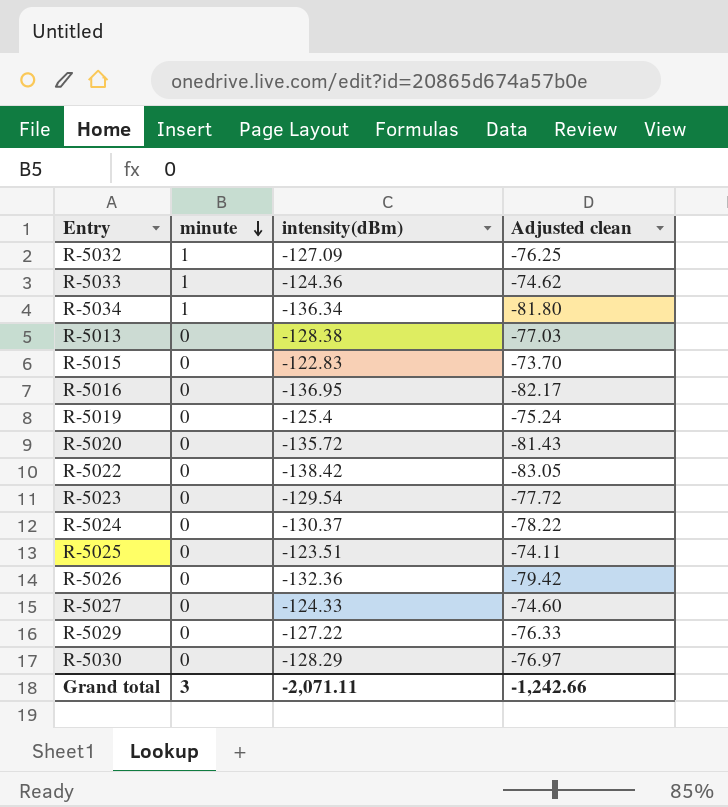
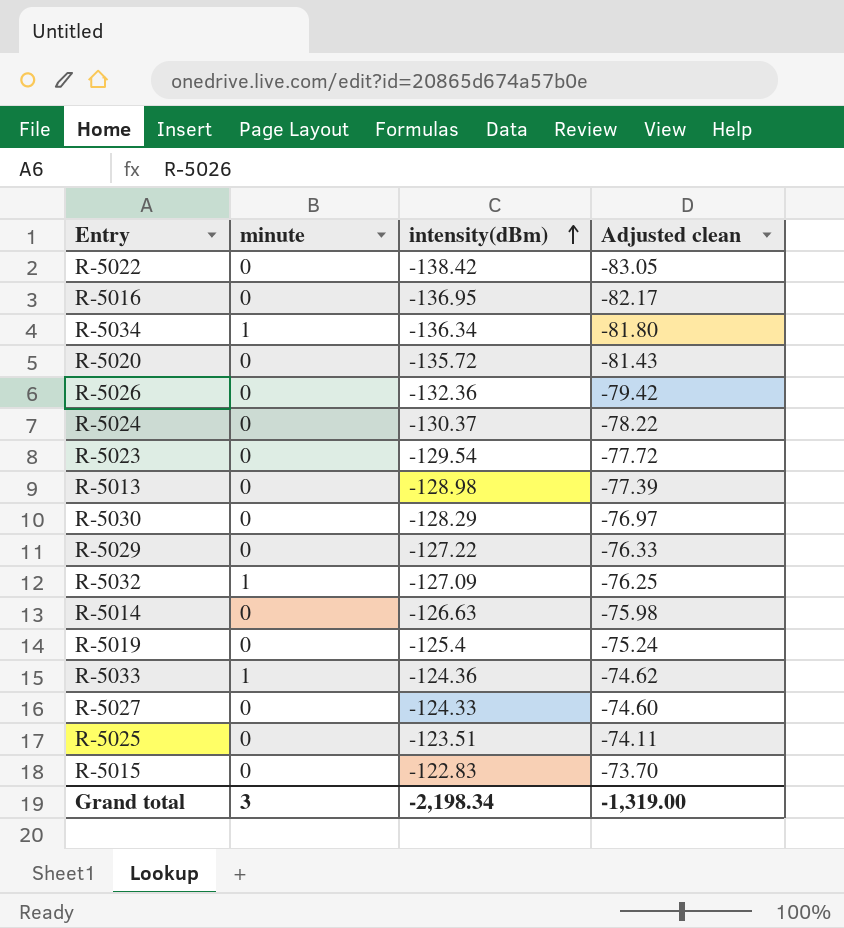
row order: minute descending -> intensity(dBm) ascending
R-5013 | intensity(dBm): -128.38 -> -128.98
R-5013 | Adjusted clean: -77.03 -> -77.39
row R-5014: none -> 0 | -126.63 | -75.98
Grand total | intensity(dBm): -2,071.11 -> -2,198.34
Grand total | Adjusted clean: -1,242.66 -> -1,319.00

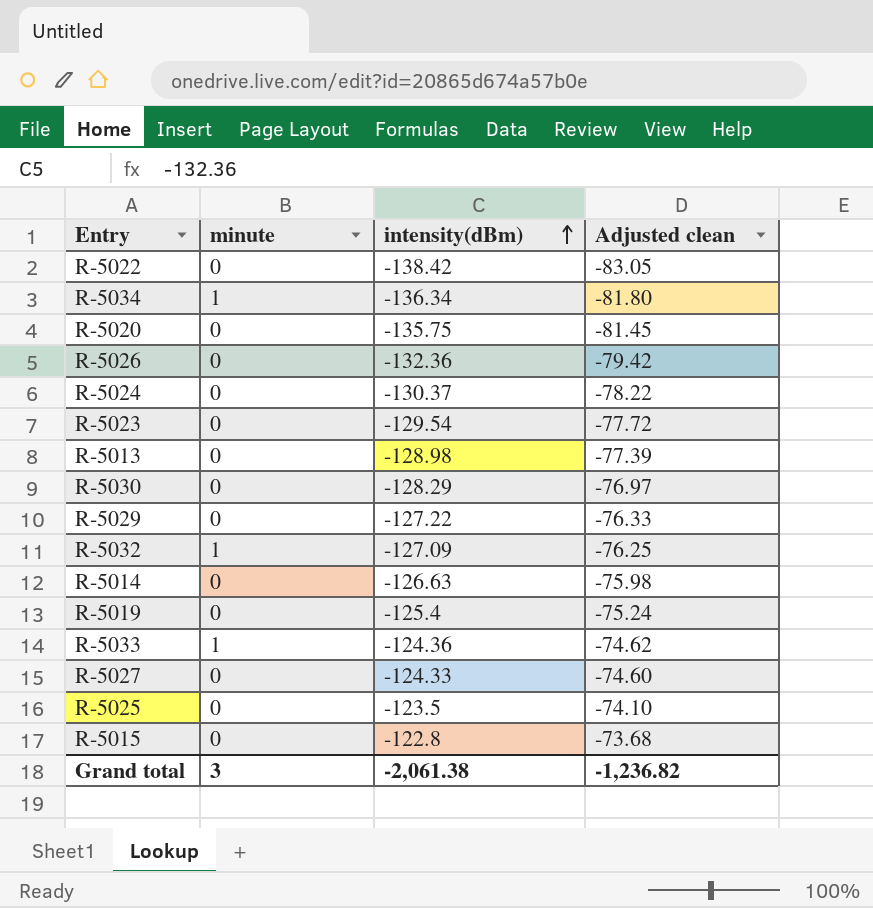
row R-5016: 0 | -136.95 | -82.17 -> none
R-5020 | intensity(dBm): -135.72 -> -135.75
R-5020 | Adjusted clean: -81.43 -> -81.45
R-5025 | intensity(dBm): -123.51 -> -123.5
R-5025 | Adjusted clean: -74.11 -> -74.10
R-5015 | intensity(dBm): -122.83 -> -122.8
R-5015 | Adjusted clean: -73.70 -> -73.68
Grand total | intensity(dBm): -2,198.34 -> -2,061.38
Grand total | Adjusted clean: -1,319.00 -> -1,236.82

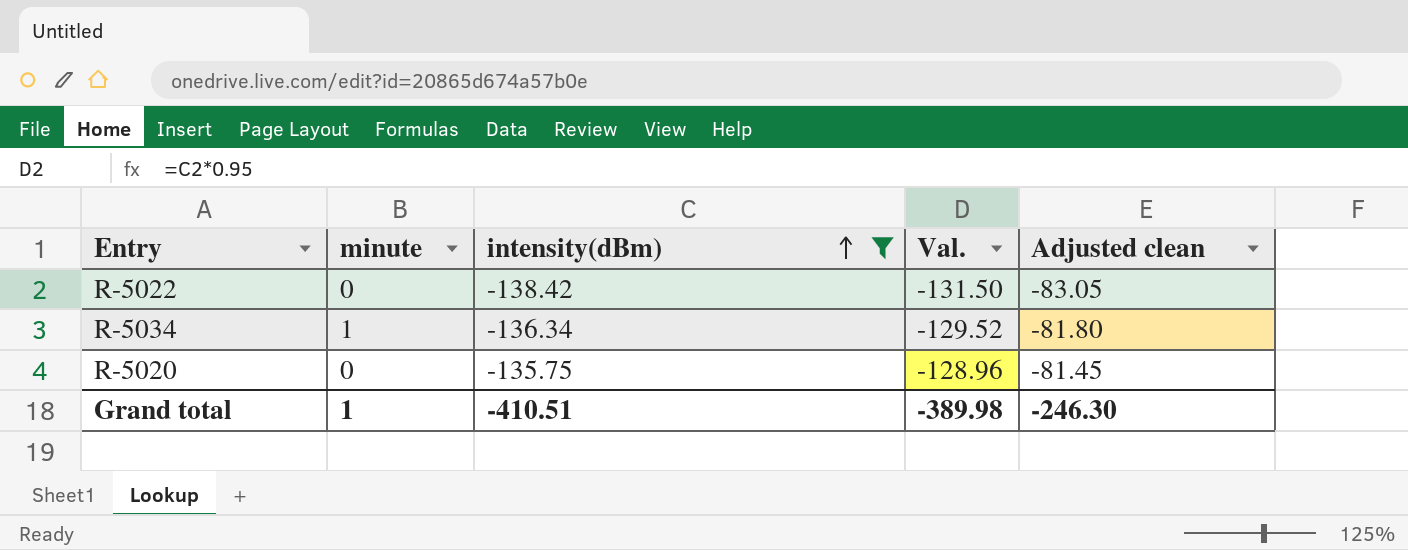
filter: none -> intensity(dBm) <= -135.75
column Val. | formula: none -> [intensity(dBm)] * 0.95
Grand total | minute: 3 -> 1
Grand total | intensity(dBm): -2,061.38 -> -410.51
Grand total | Adjusted clean: -1,236.82 -> -246.30

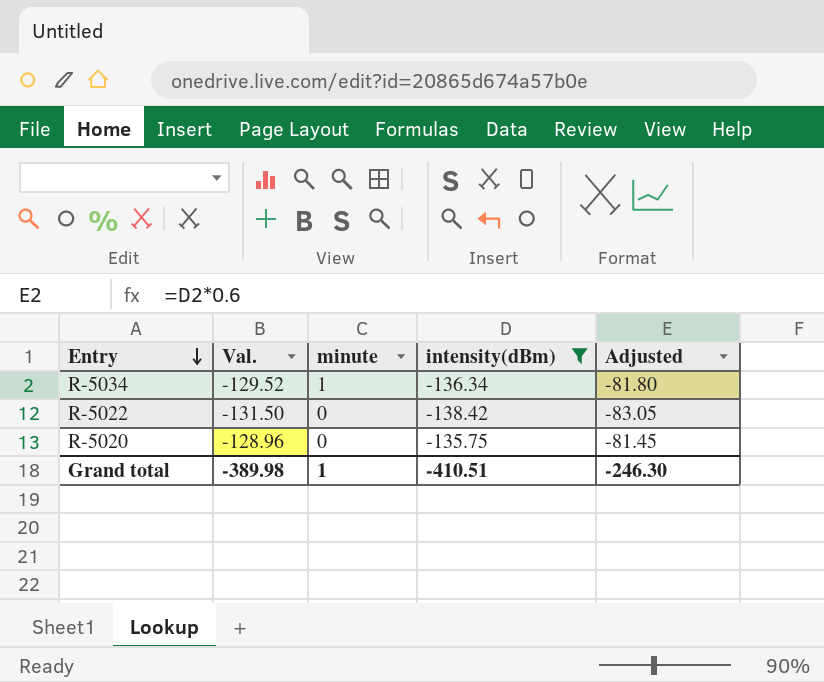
row order: intensity(dBm) ascending -> Entry descending
column Val. | position: 4 -> 2
column name: Adjusted clean -> Adjusted

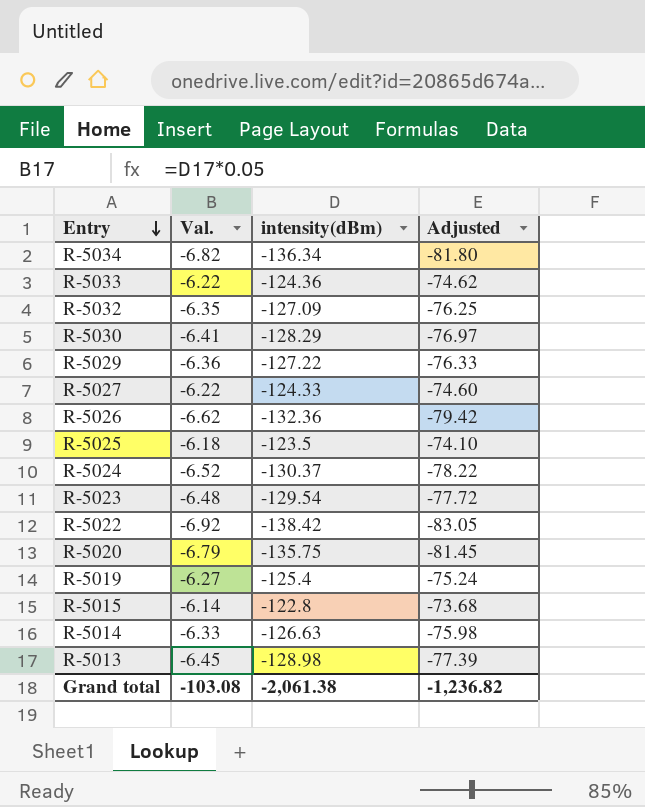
filter: intensity(dBm) <= -135.75 -> none
column minute | position: 3 -> none
column Val. | formula: [intensity(dBm)] * 0.95 -> [intensity(dBm)] * 0.05
Grand total | Val.: -389.98 -> -103.08
Grand total | intensity(dBm): -410.51 -> -2,061.38
Grand total | Adjusted: -246.30 -> -1,236.82

